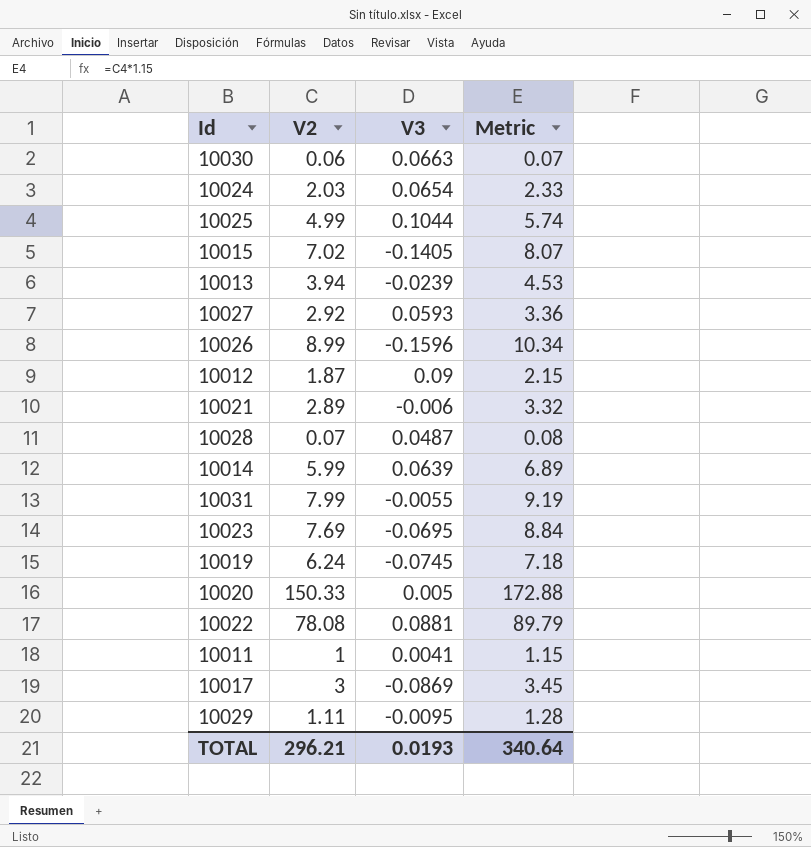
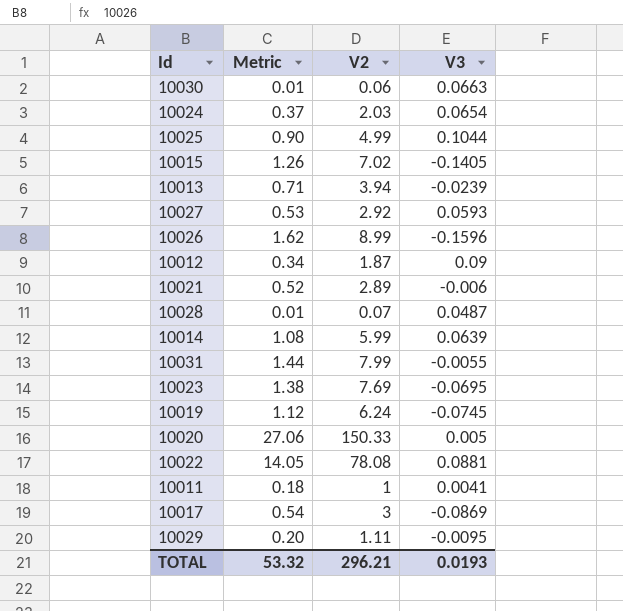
column Metric | formula: [V2] * 1.15 -> [V2] * 0.18
column Metric | position: 4 -> 2
TOTAL | Metric: 340.64 -> 53.32

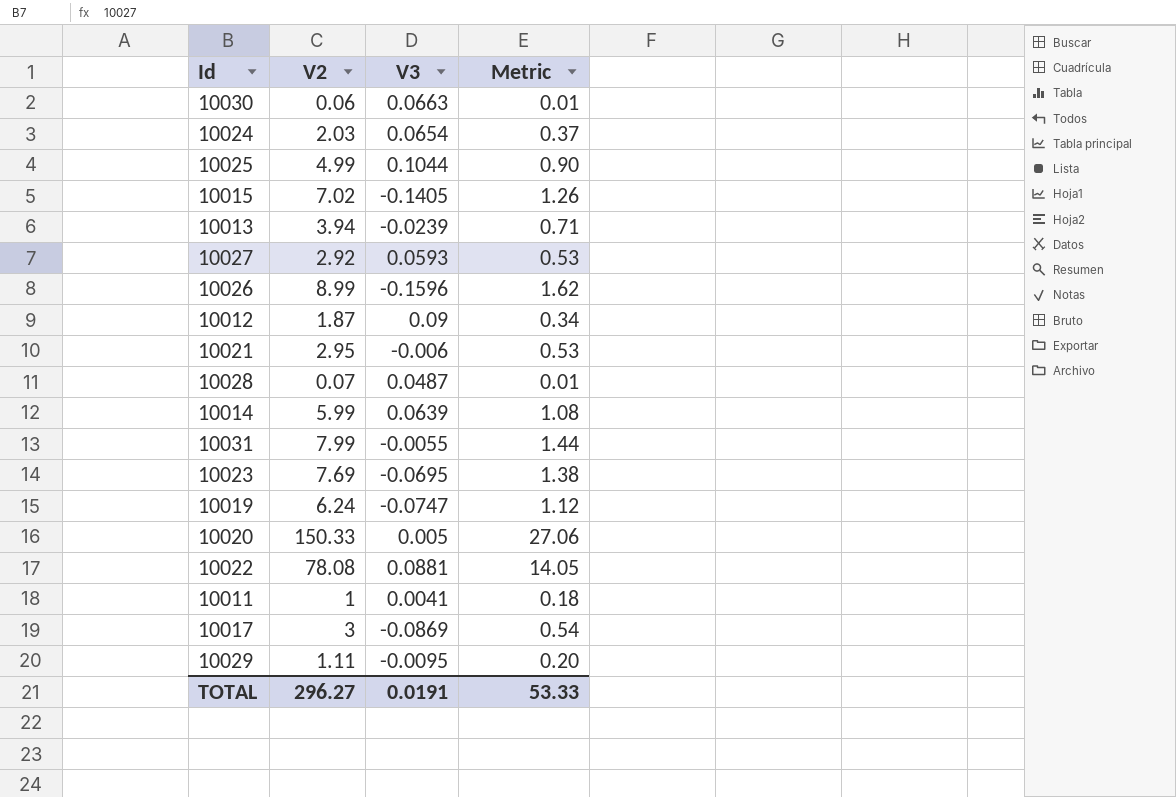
column Metric | position: 2 -> 4
10021 | V2: 2.89 -> 2.95
10021 | Metric: 0.52 -> 0.53
10019 | V3: -0.0745 -> -0.0747
TOTAL | V2: 296.21 -> 296.27
TOTAL | V3: 0.0193 -> 0.0191
TOTAL | Metric: 53.32 -> 53.33

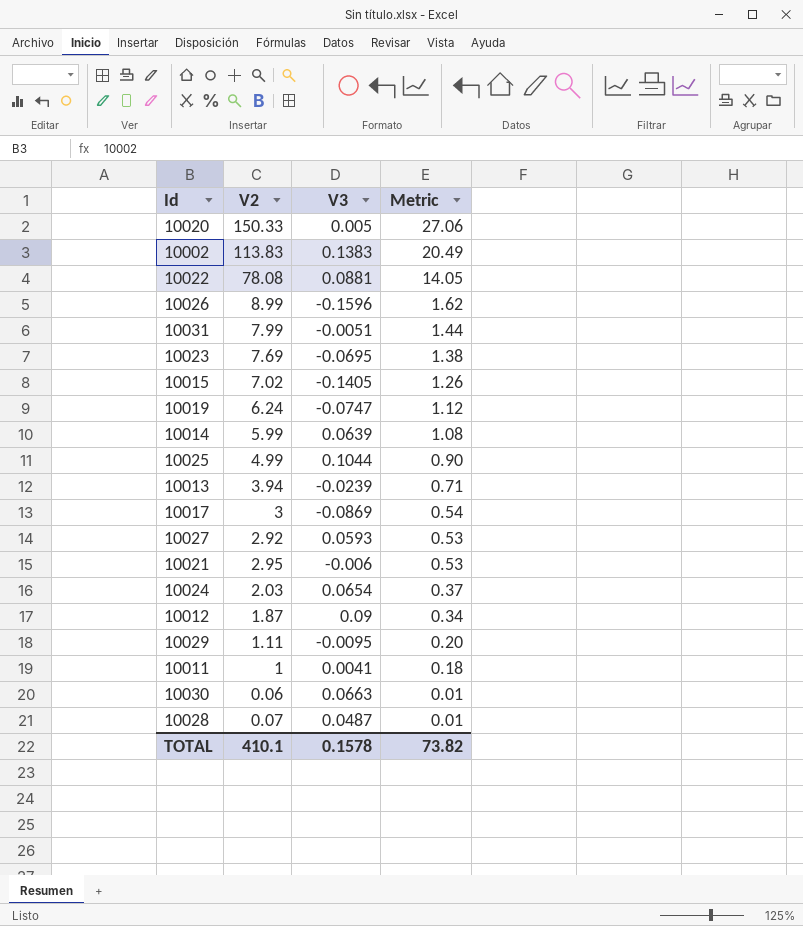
row order: none -> Metric descending
row 10002: none -> 113.83 | 0.1383 | 20.49
10031 | V3: -0.0055 -> -0.0051
TOTAL | V2: 296.27 -> 410.1
TOTAL | V3: 0.0191 -> 0.1578
TOTAL | Metric: 53.33 -> 73.82

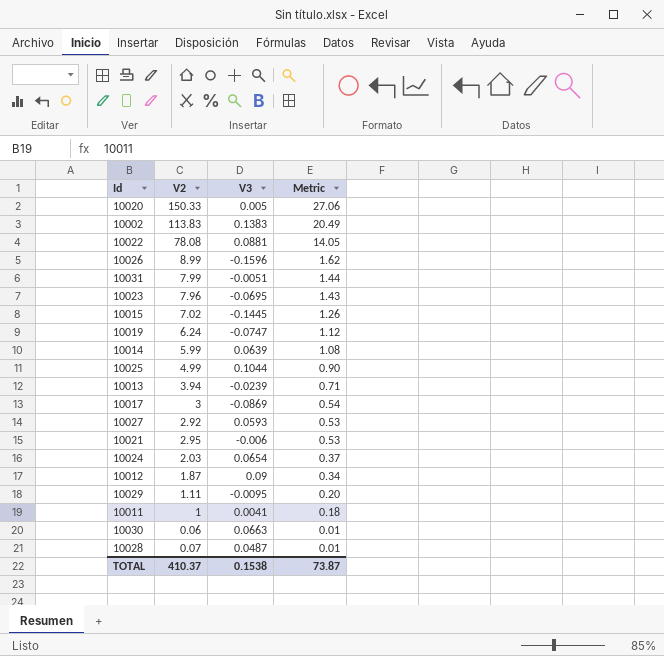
10023 | V2: 7.69 -> 7.96
10023 | Metric: 1.38 -> 1.43
10015 | V3: -0.1405 -> -0.1445
TOTAL | V2: 410.1 -> 410.37
TOTAL | V3: 0.1578 -> 0.1538
TOTAL | Metric: 73.82 -> 73.87

